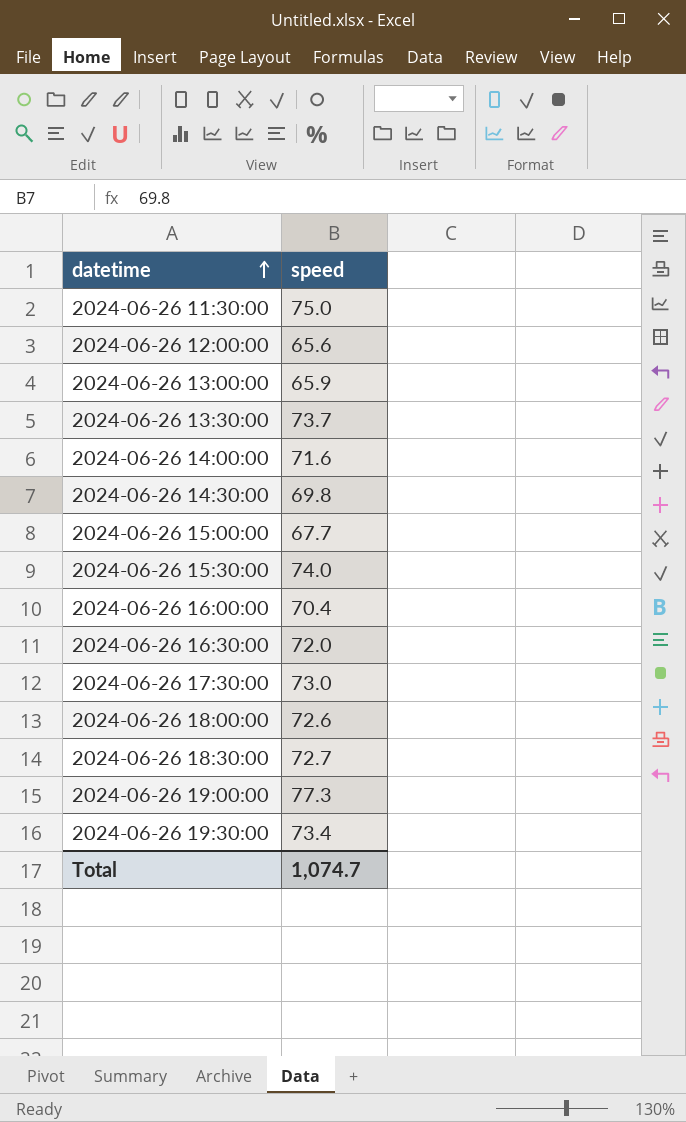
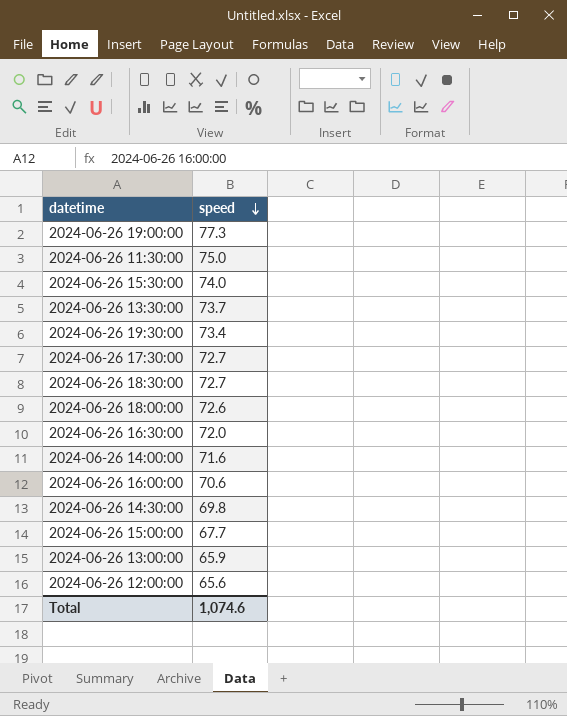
row order: datetime ascending -> speed descending
2024-06-26 17:30:00 | speed: 73.0 -> 72.7
2024-06-26 16:00:00 | speed: 70.4 -> 70.6
Total | speed: 1,074.7 -> 1,074.6

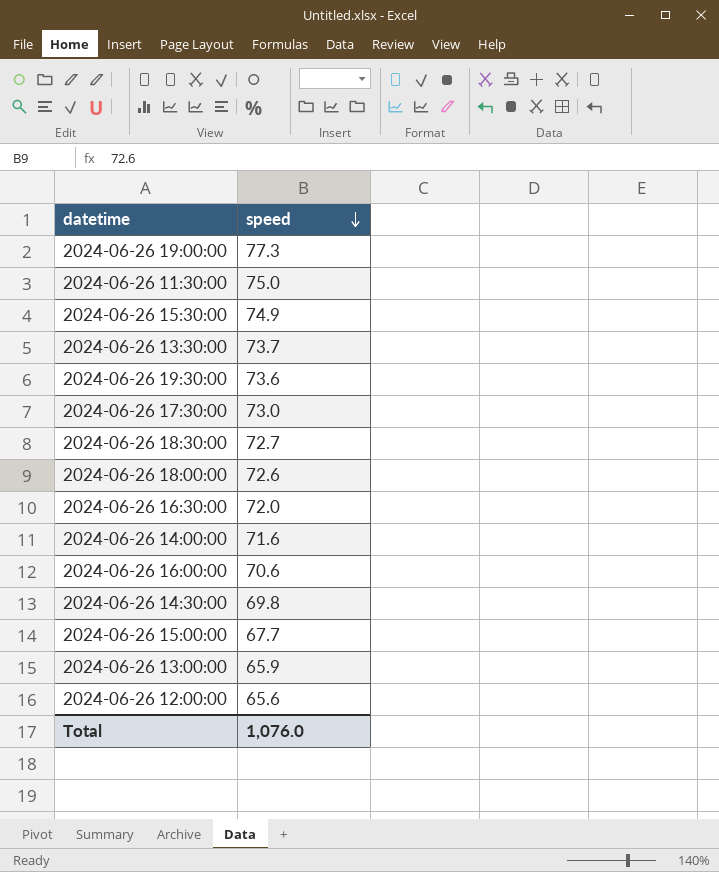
2024-06-26 15:30:00 | speed: 74.0 -> 74.9
2024-06-26 19:30:00 | speed: 73.4 -> 73.6
2024-06-26 17:30:00 | speed: 72.7 -> 73.0
Total | speed: 1,074.6 -> 1,076.0

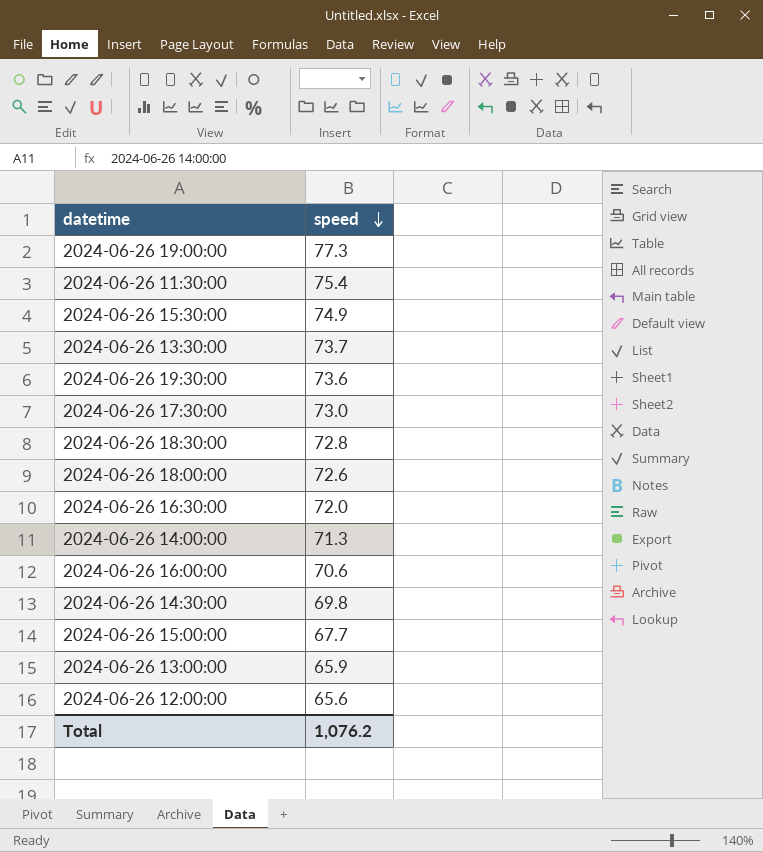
2024-06-26 11:30:00 | speed: 75.0 -> 75.4
2024-06-26 18:30:00 | speed: 72.7 -> 72.8
2024-06-26 14:00:00 | speed: 71.6 -> 71.3
Total | speed: 1,076.0 -> 1,076.2

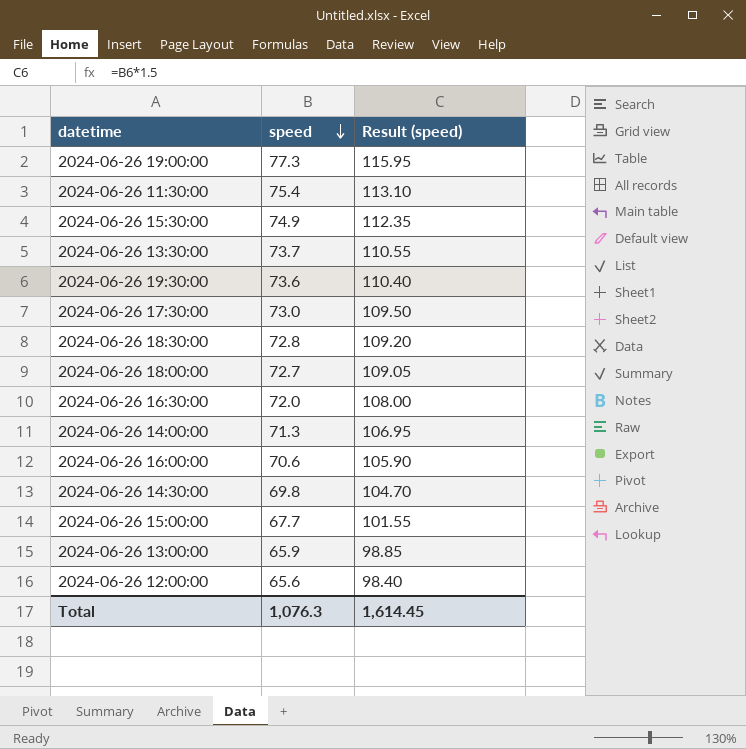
column Result (speed) | formula: none -> [speed] * 1.5
2024-06-26 18:00:00 | speed: 72.6 -> 72.7
Total | speed: 1,076.2 -> 1,076.3

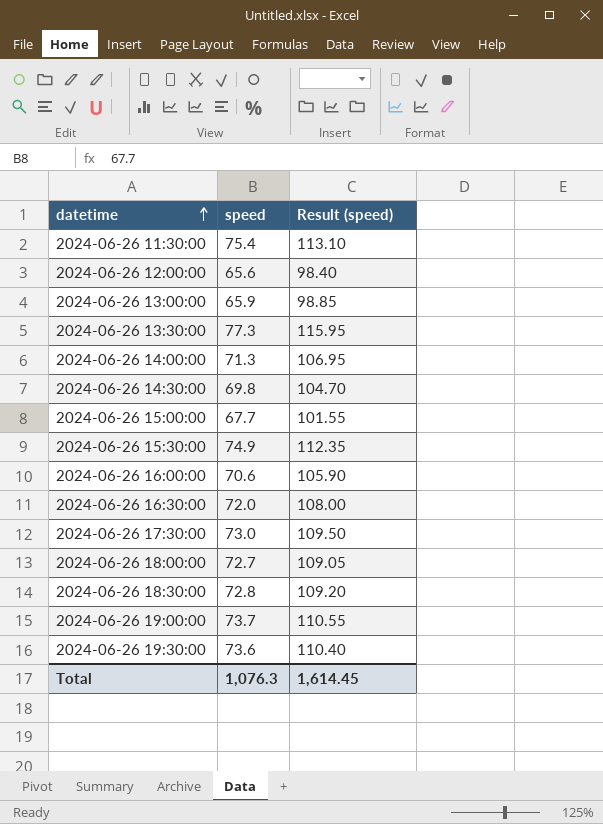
row order: speed descending -> datetime ascending
2024-06-26 13:30:00 | speed: 73.7 -> 77.3
2024-06-26 13:30:00 | Result (speed): 110.55 -> 115.95
2024-06-26 19:00:00 | speed: 77.3 -> 73.7
2024-06-26 19:00:00 | Result (speed): 115.95 -> 110.55

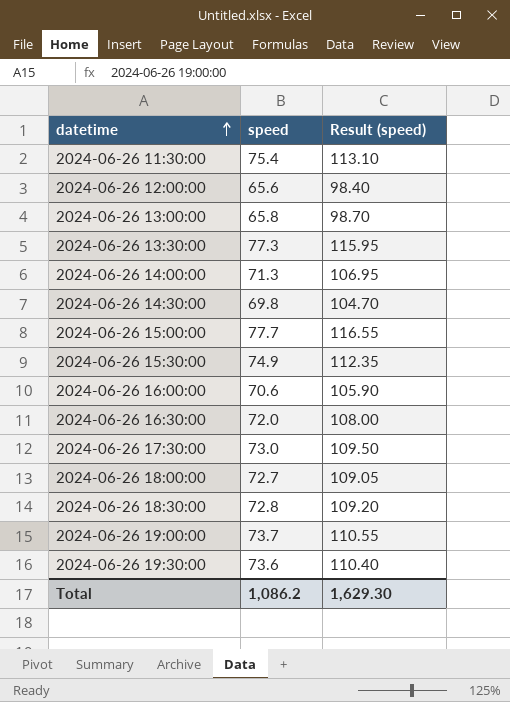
2024-06-26 13:00:00 | speed: 65.9 -> 65.8
2024-06-26 13:00:00 | Result (speed): 98.85 -> 98.70
2024-06-26 15:00:00 | speed: 67.7 -> 77.7
2024-06-26 15:00:00 | Result (speed): 101.55 -> 116.55
Total | speed: 1,076.3 -> 1,086.2
Total | Result (speed): 1,614.45 -> 1,629.30

